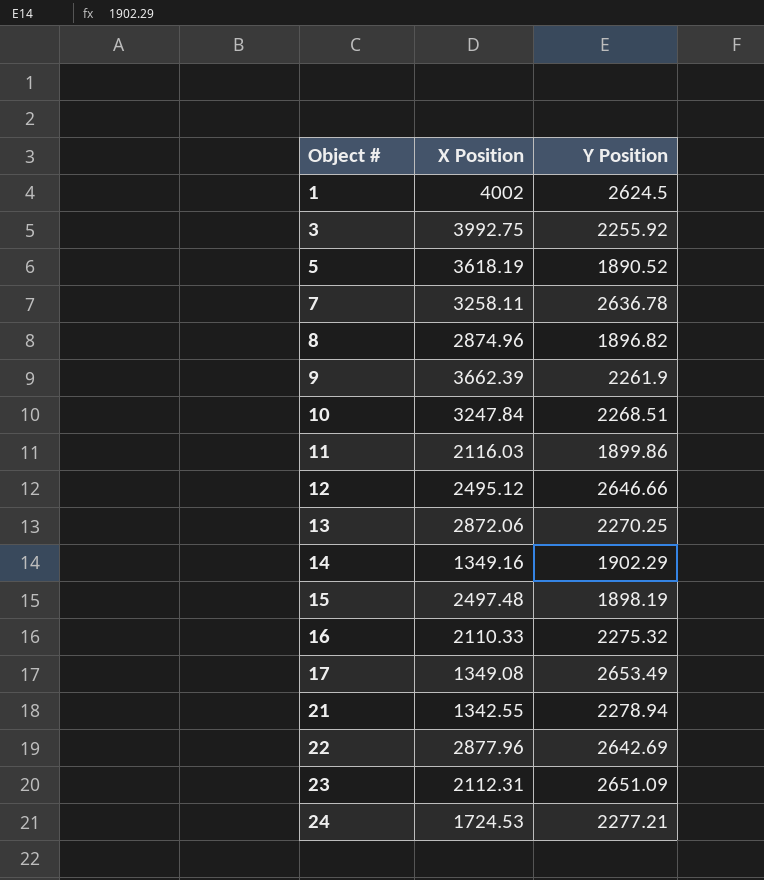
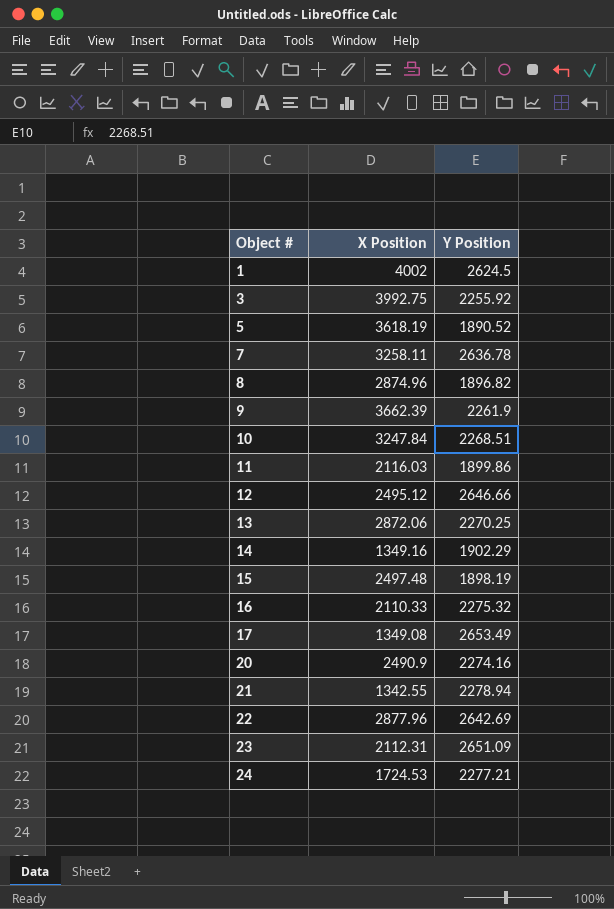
row 20: none -> 2490.9 | 2274.16

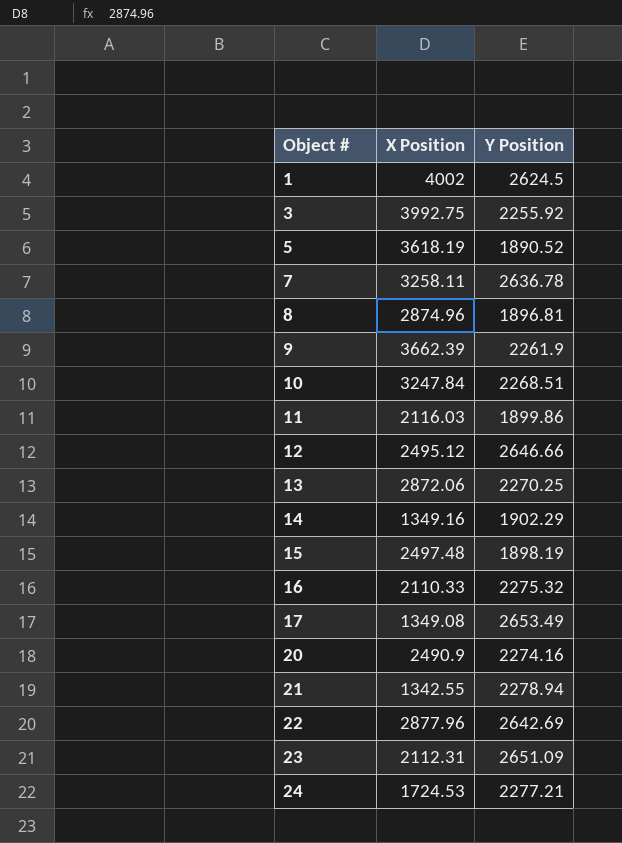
8 | Y Position: 1896.82 -> 1896.81

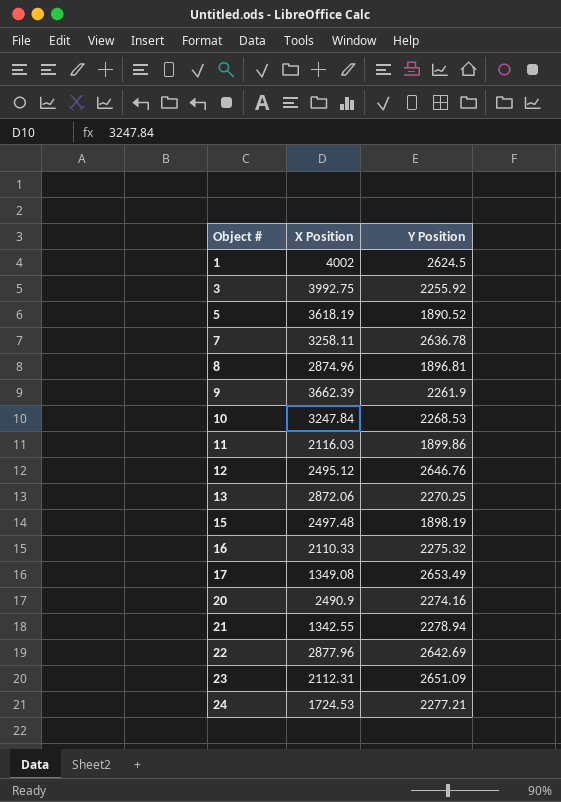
row 14: 1349.16 | 1902.29 -> none
10 | Y Position: 2268.51 -> 2268.53
12 | Y Position: 2646.66 -> 2646.76

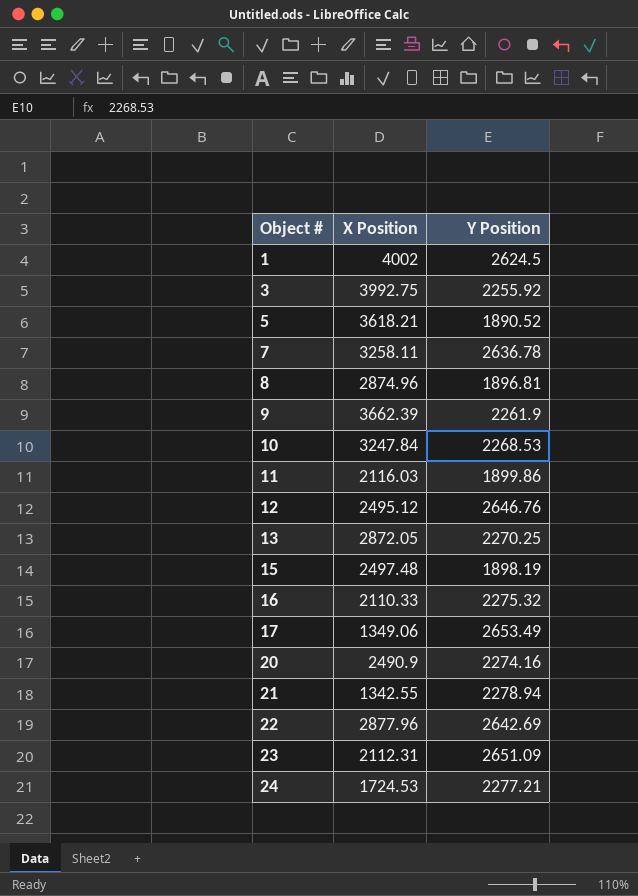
5 | X Position: 3618.19 -> 3618.21
13 | X Position: 2872.06 -> 2872.05
17 | X Position: 1349.08 -> 1349.06

